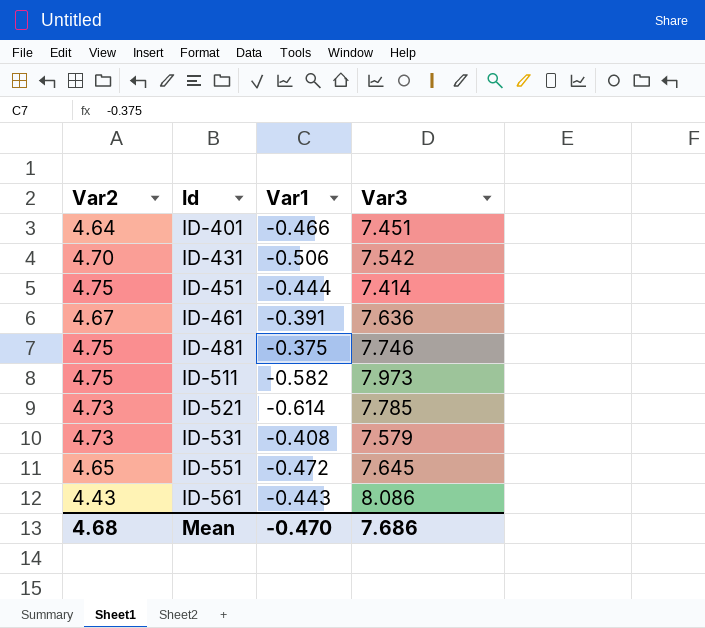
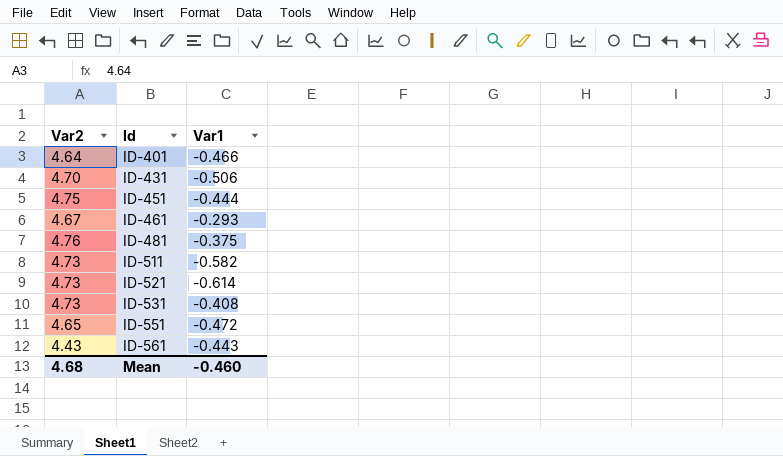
column Var3 | position: 4 -> none
ID-461 | Var1: -0.391 -> -0.293
ID-481 | Var2: 4.75 -> 4.76
ID-511 | Var2: 4.75 -> 4.73
Mean | Var1: -0.470 -> -0.460

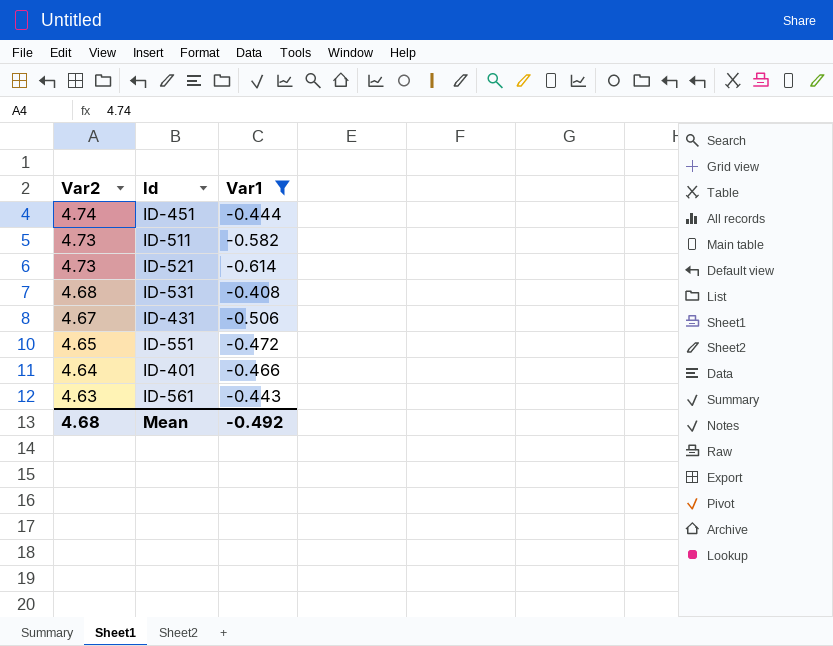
filter: none -> Var1 <= -0.408
row order: Id ascending -> Var2 descending
ID-451 | Var2: 4.75 -> 4.74
ID-531 | Var2: 4.73 -> 4.68
ID-431 | Var2: 4.70 -> 4.67
ID-561 | Var2: 4.43 -> 4.63
Mean | Var1: -0.460 -> -0.492

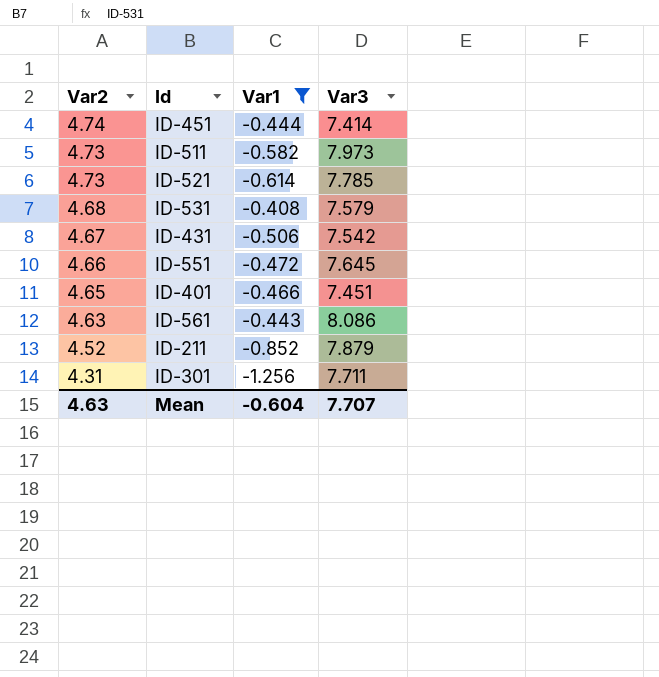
column Var3 | position: none -> 4
ID-551 | Var2: 4.65 -> 4.66
ID-401 | Var2: 4.64 -> 4.65
row ID-211: none -> 4.52 | -0.852 | 7.879
row ID-301: none -> 4.31 | -1.256 | 7.711
Mean | Var2: 4.68 -> 4.63
Mean | Var1: -0.492 -> -0.604

